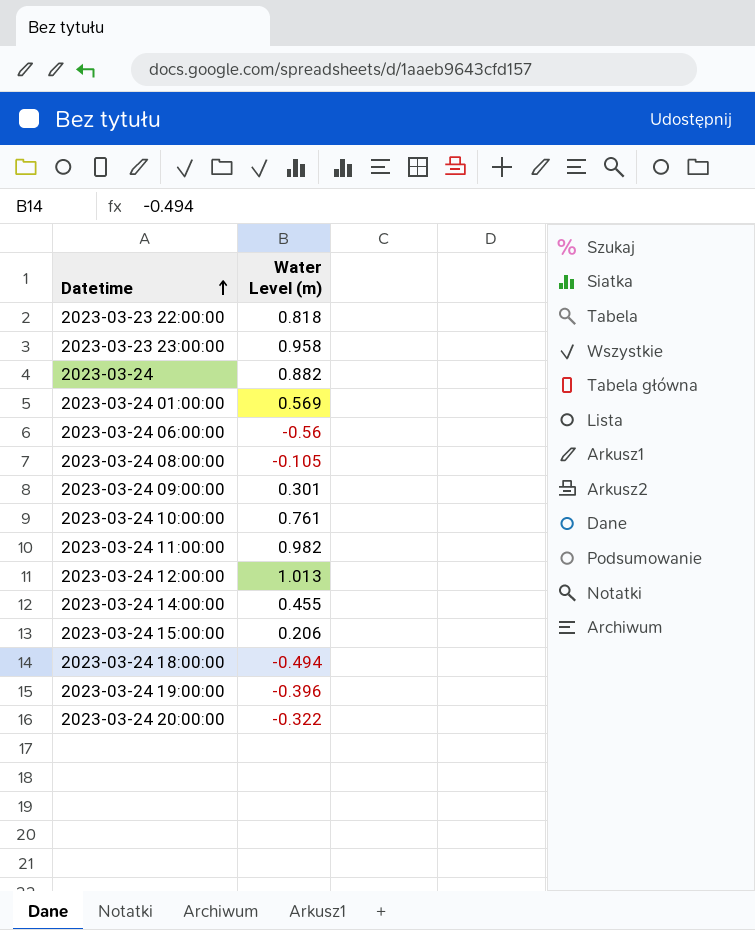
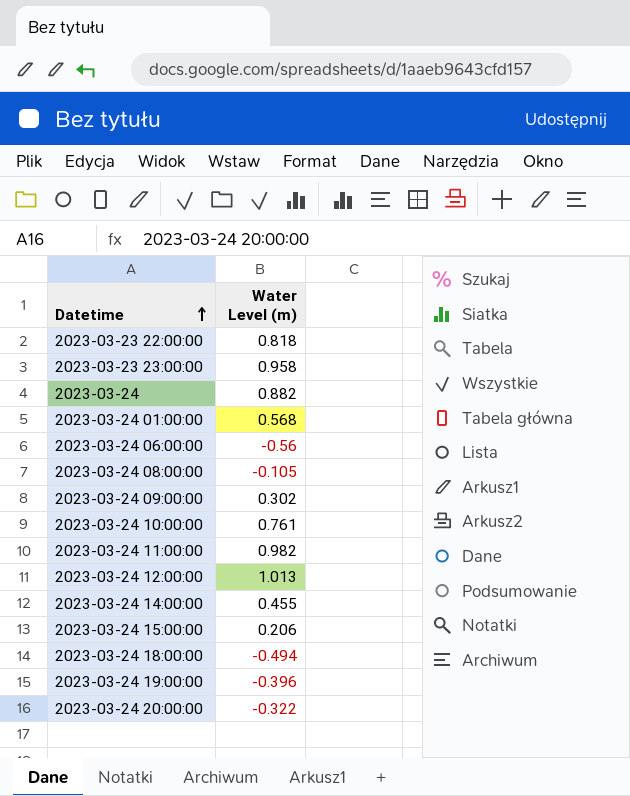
2023-03-24 01:00:00 | Water Level (m): 0.569 -> 0.568
2023-03-24 09:00:00 | Water Level (m): 0.301 -> 0.302

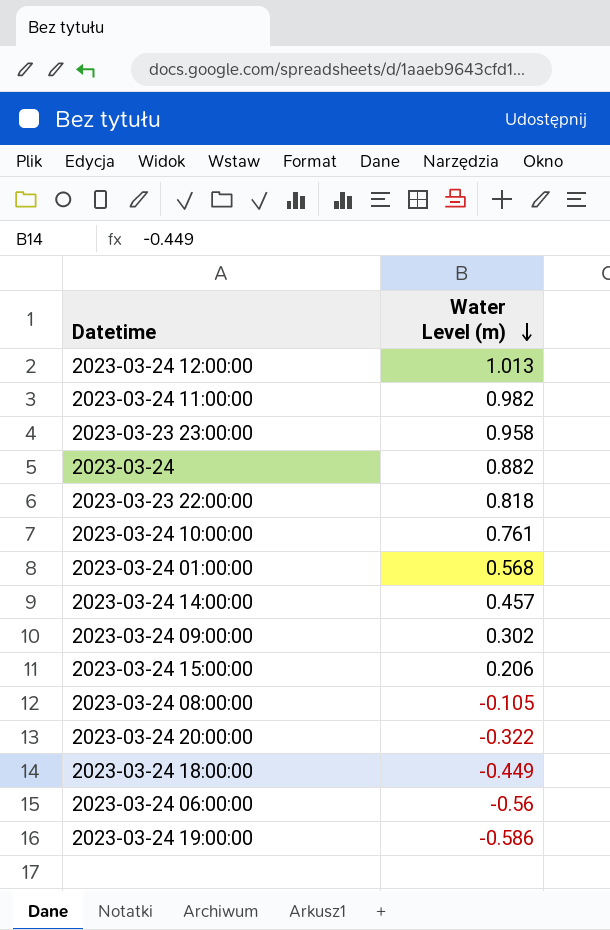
row order: Datetime ascending -> Water Level (m) descending
2023-03-24 14:00:00 | Water Level (m): 0.455 -> 0.457
2023-03-24 18:00:00 | Water Level (m): -0.494 -> -0.449
2023-03-24 19:00:00 | Water Level (m): -0.396 -> -0.586

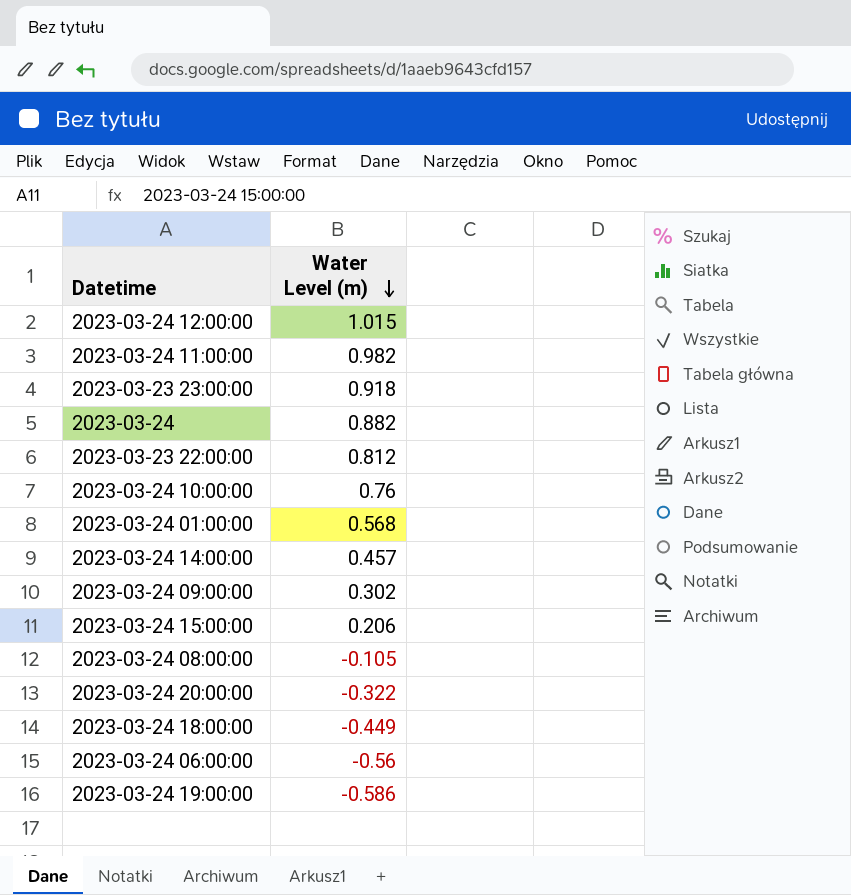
2023-03-24 12:00:00 | Water Level (m): 1.013 -> 1.015
2023-03-23 23:00:00 | Water Level (m): 0.958 -> 0.918
2023-03-23 22:00:00 | Water Level (m): 0.818 -> 0.812
2023-03-24 10:00:00 | Water Level (m): 0.761 -> 0.76

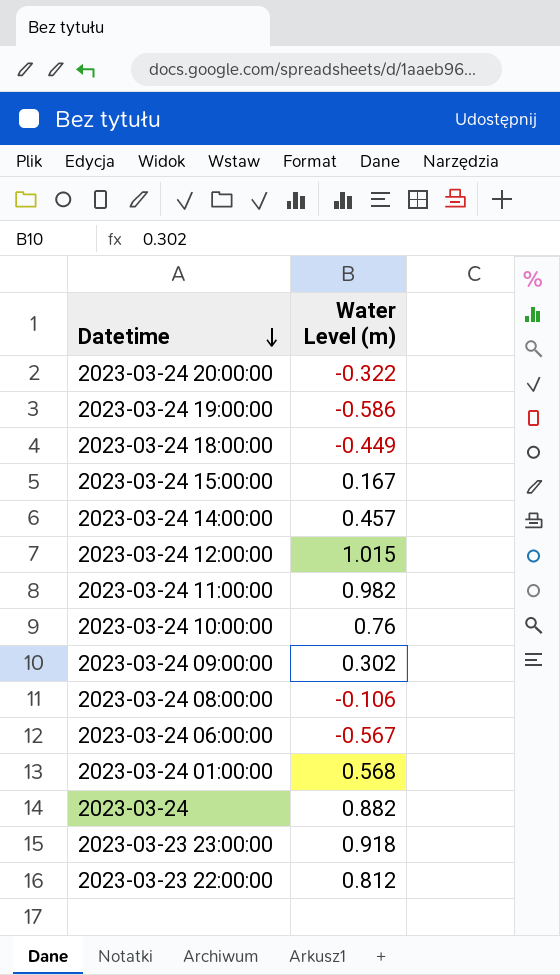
row order: Water Level (m) descending -> Datetime descending
2023-03-24 15:00:00 | Water Level (m): 0.206 -> 0.167
2023-03-24 08:00:00 | Water Level (m): -0.105 -> -0.106
2023-03-24 06:00:00 | Water Level (m): -0.56 -> -0.567

